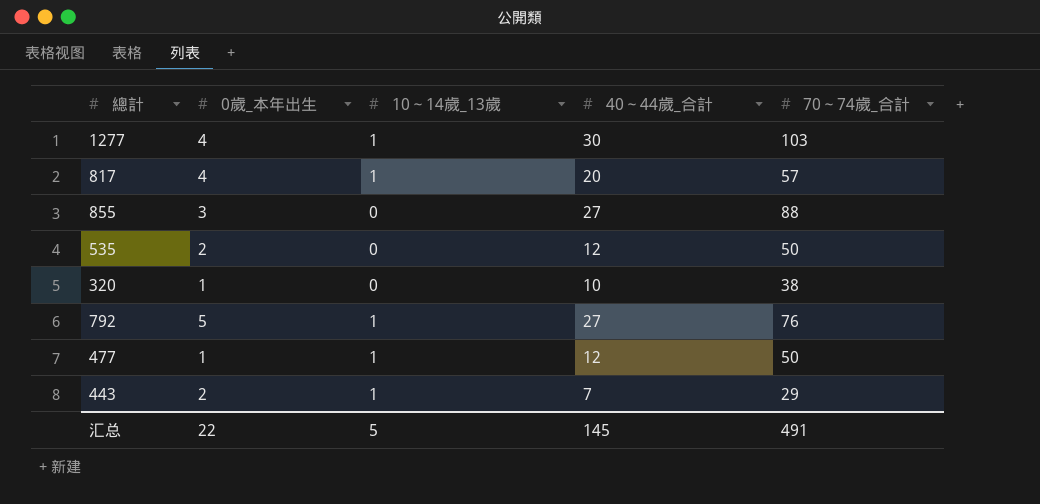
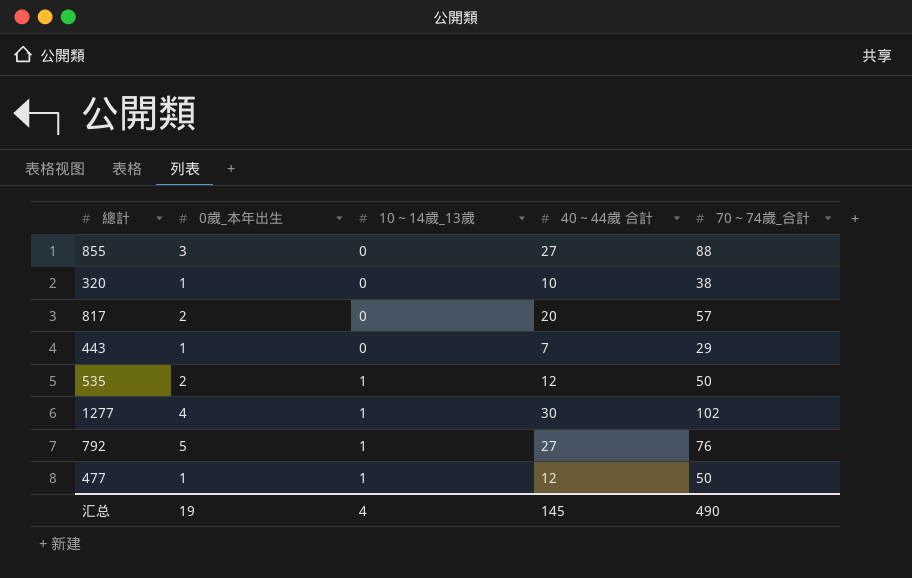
row order: none -> 10～14歲_13歲 ascending
column name: 40～44歲_合計 -> 40～44歲 合計
817 | 0歲_本年出生: 4 -> 2
817 | 10～14歲_13歲: 1 -> 0
443 | 0歲_本年出生: 2 -> 1
443 | 10～14歲_13歲: 1 -> 0
535 | 10～14歲_13歲: 0 -> 1
1277 | 70～74歲_合計: 103 -> 102
汇总 | 0歲_本年出生: 22 -> 19
汇总 | 10～14歲_13歲: 5 -> 4
汇总 | 70～74歲_合計: 491 -> 490

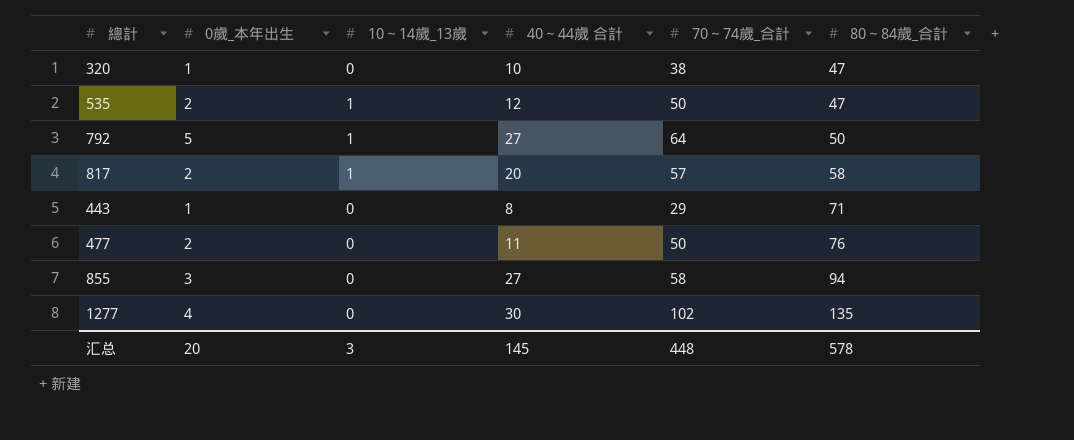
row order: 10～14歲_13歲 ascending -> 80～84歲_合計 ascending
column 80～84歲_合計 | position: none -> 6
792 | 70～74歲_合計: 76 -> 64
817 | 10～14歲_13歲: 0 -> 1
443 | 40～44歲 合計: 7 -> 8
477 | 0歲_本年出生: 1 -> 2
477 | 10～14歲_13歲: 1 -> 0
477 | 40～44歲 合計: 12 -> 11
855 | 70～74歲_合計: 88 -> 58
1277 | 10～14歲_13歲: 1 -> 0
汇总 | 0歲_本年出生: 19 -> 20
汇总 | 10～14歲_13歲: 4 -> 3
汇总 | 70～74歲_合計: 490 -> 448

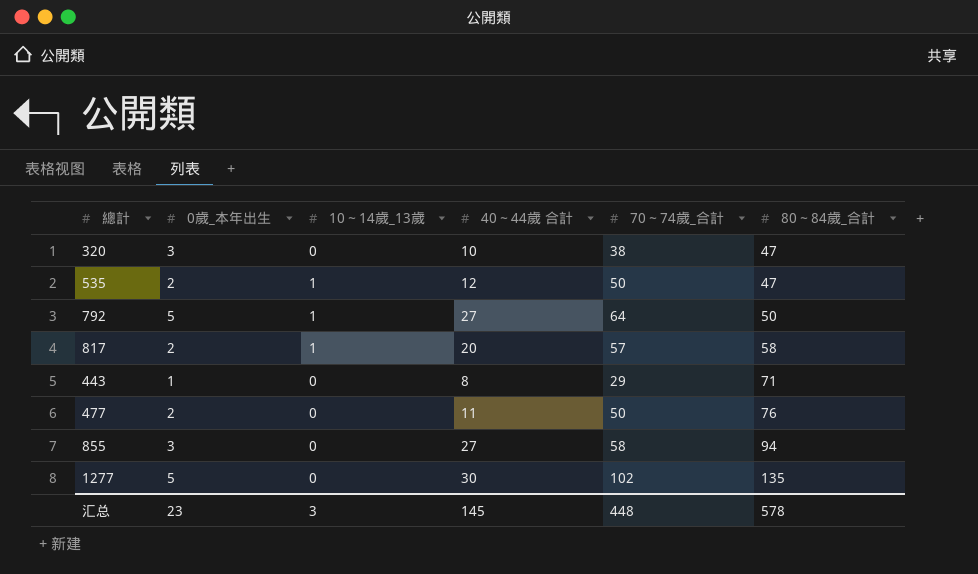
320 | 0歲_本年出生: 1 -> 3
1277 | 0歲_本年出生: 4 -> 5
汇总 | 0歲_本年出生: 20 -> 23

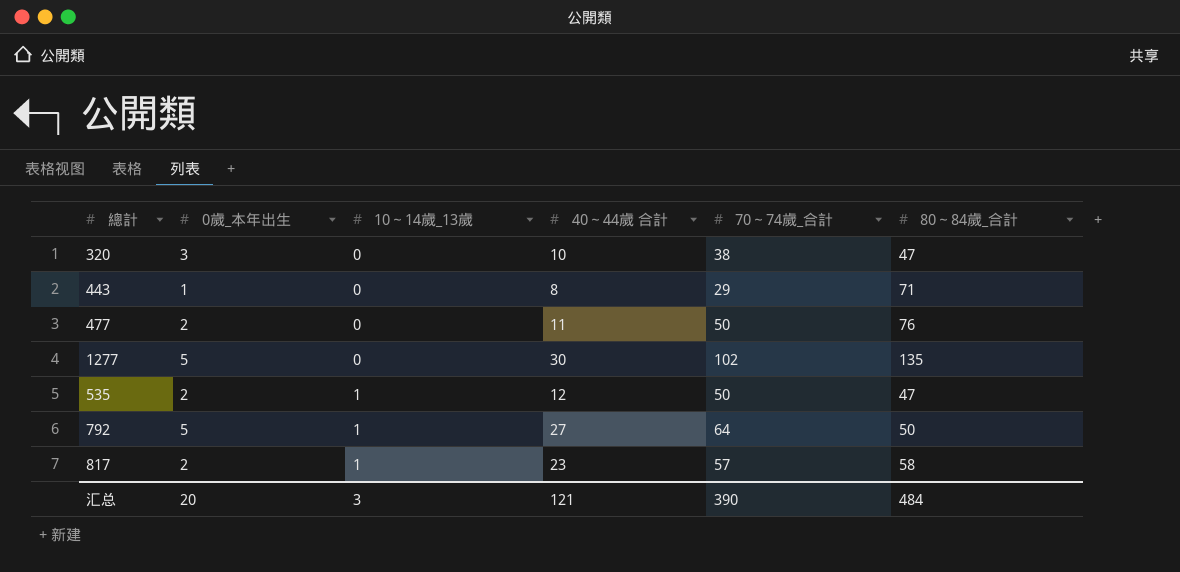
row order: 80～84歲_合計 ascending -> 10～14歲_13歲 ascending
row 855: 3 | 0 | 27 | 58 | 94 -> none
817 | 40～44歲 合計: 20 -> 23
汇总 | 0歲_本年出生: 23 -> 20
汇总 | 40～44歲 合計: 145 -> 121
汇总 | 70～74歲_合計: 448 -> 390
汇总 | 80～84歲_合計: 578 -> 484

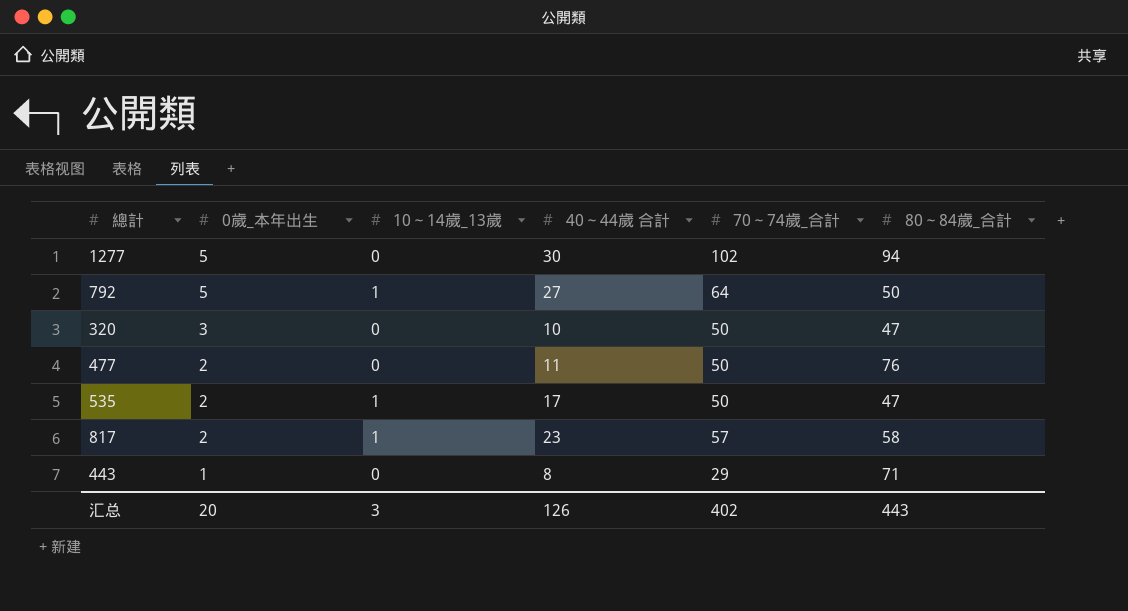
row order: 10～14歲_13歲 ascending -> 0歲_本年出生 descending
1277 | 80～84歲_合計: 135 -> 94
320 | 70～74歲_合計: 38 -> 50
535 | 40～44歲 合計: 12 -> 17
汇总 | 40～44歲 合計: 121 -> 126
汇总 | 70～74歲_合計: 390 -> 402
汇总 | 80～84歲_合計: 484 -> 443

